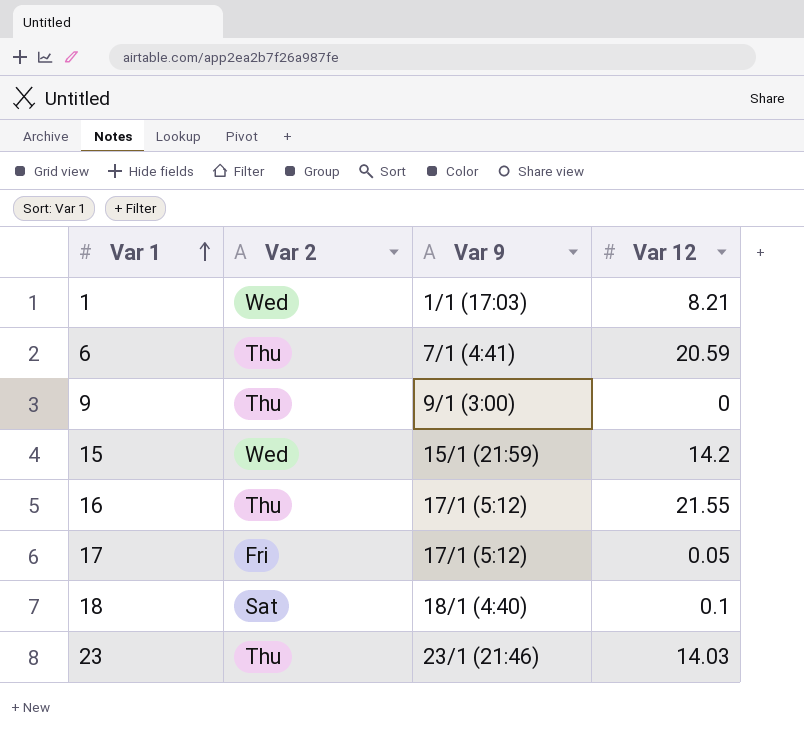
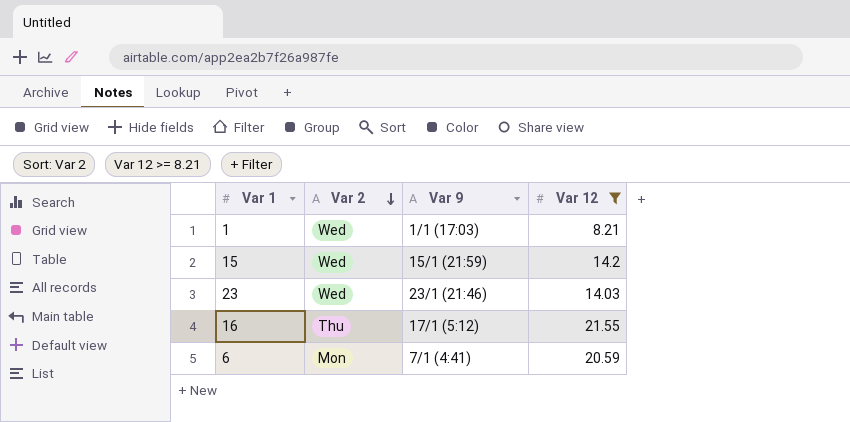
filter: none -> Var 12 >= 8.21
row order: Var 1 ascending -> Var 2 descending
23 | Var 2: Thu -> Wed
6 | Var 2: Thu -> Mon

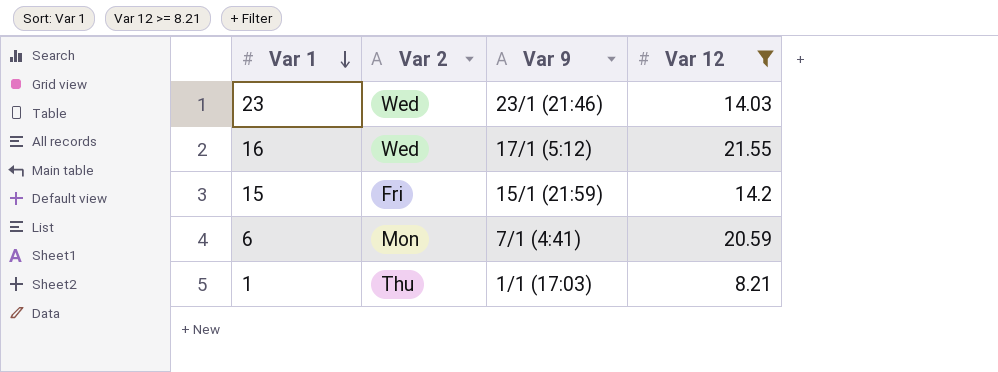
row order: Var 2 descending -> Var 1 descending
16 | Var 2: Thu -> Wed
15 | Var 2: Wed -> Fri
1 | Var 2: Wed -> Thu

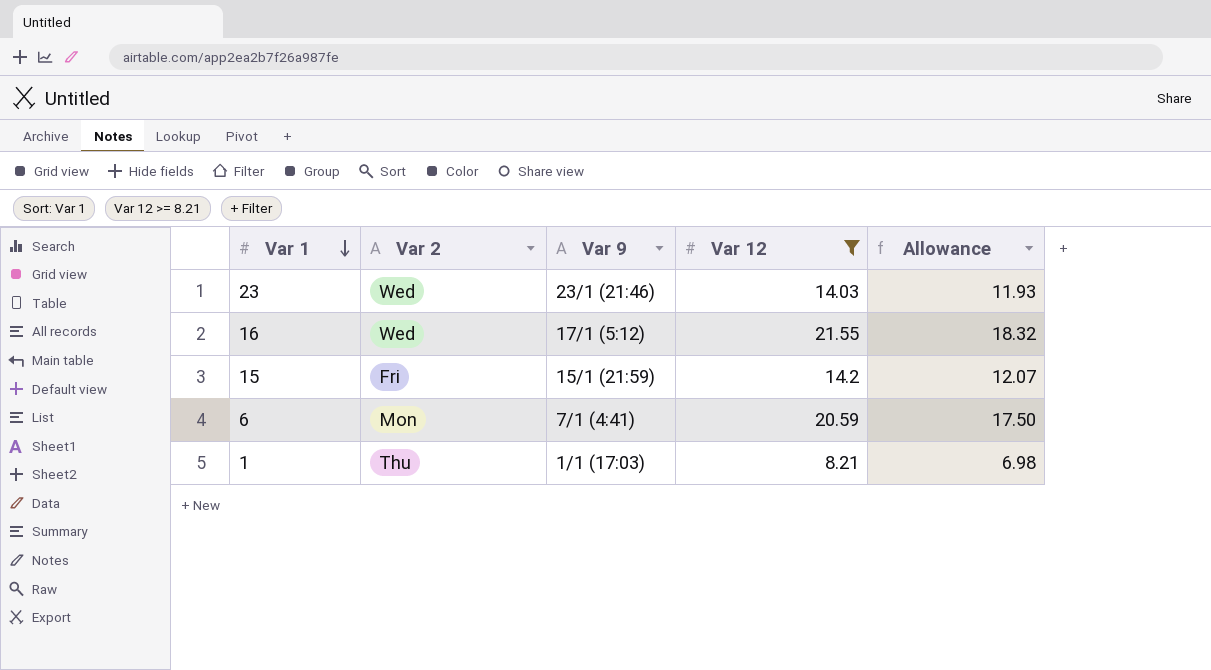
column Allowance | formula: none -> [Var 12] * 0.85

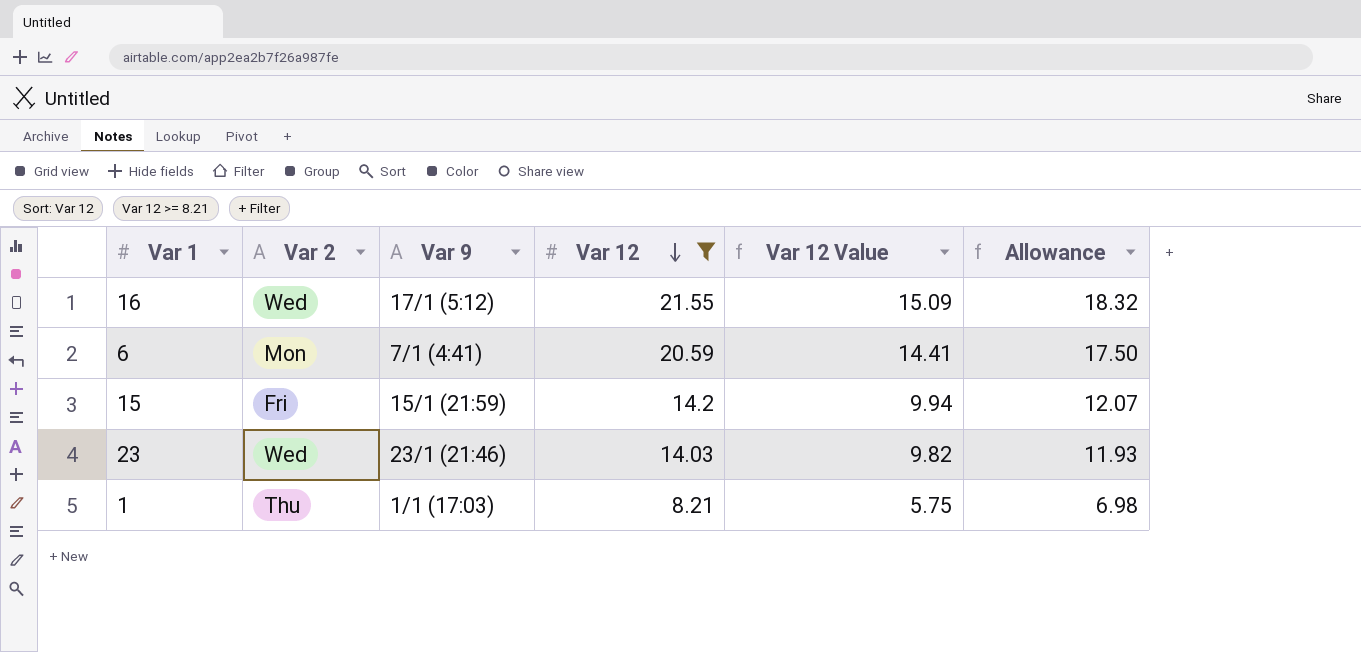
row order: Var 1 descending -> Var 12 descending
column Var 12 Value | formula: none -> [Var 12] * 0.7

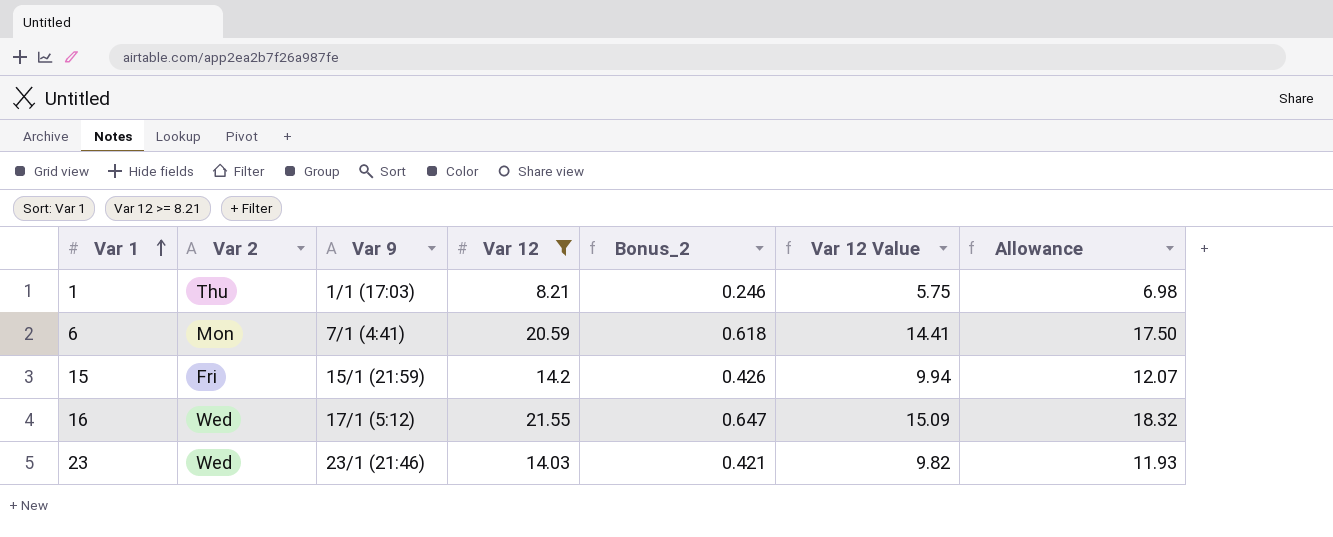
row order: Var 12 descending -> Var 1 ascending
column Bonus_2 | formula: none -> [Var 12] * 0.03

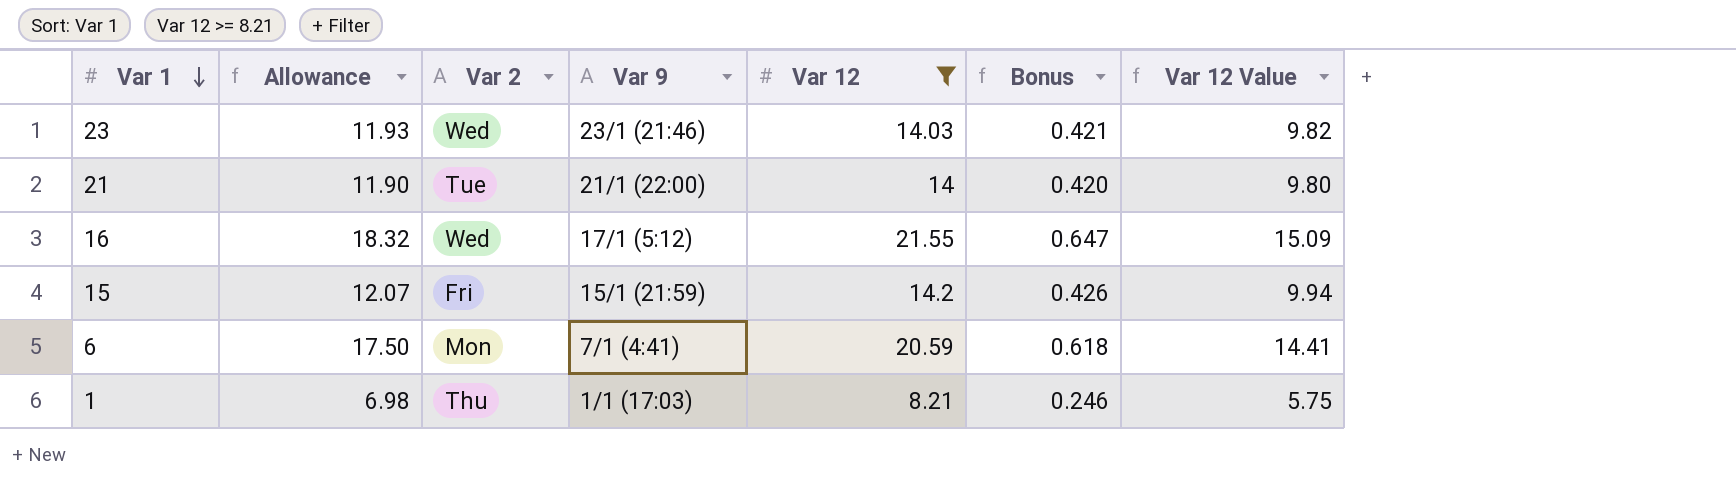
row order: Var 1 ascending -> Var 1 descending
column Allowance | position: 7 -> 2
column name: Bonus_2 -> Bonus
row 21: none -> 11.90 | Tue | 21/1 (22:00) | 14 | 0.420 | 9.80

